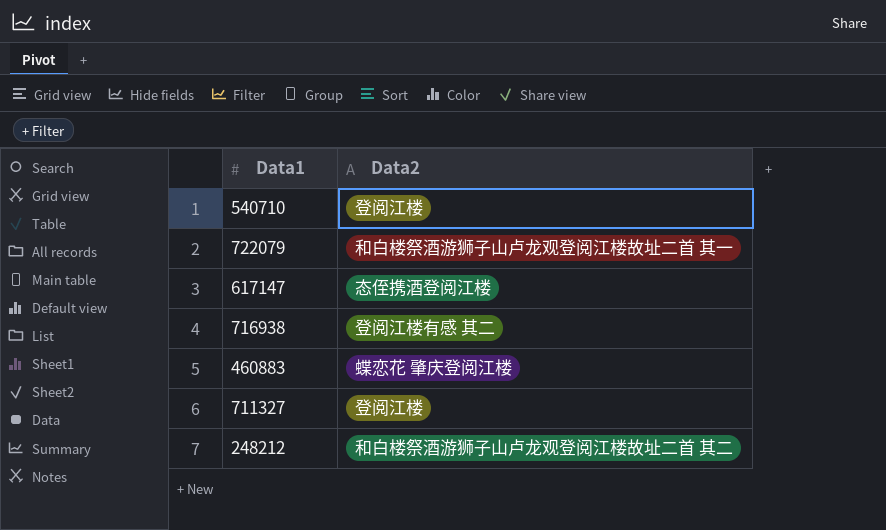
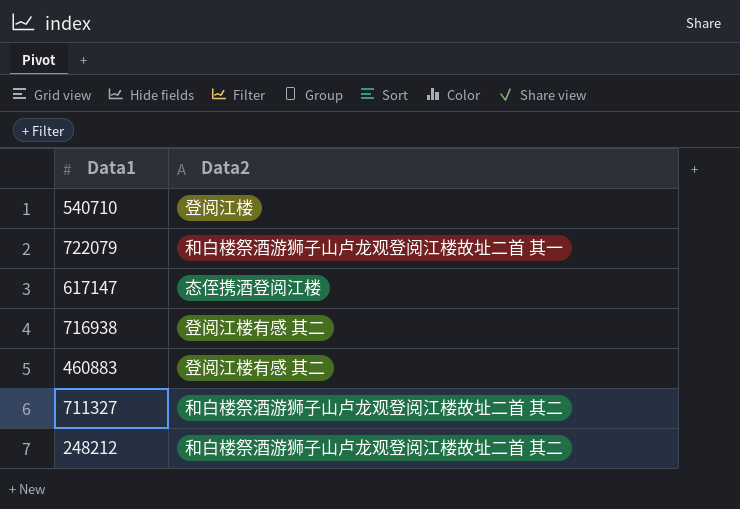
460883 | Data2: 蝶恋花 肇庆登阅江楼 -> 登阅江楼有感 其二
711327 | Data2: 登阅江楼 -> 和白楼祭酒游狮子山卢龙观登阅江楼故址二首 其二

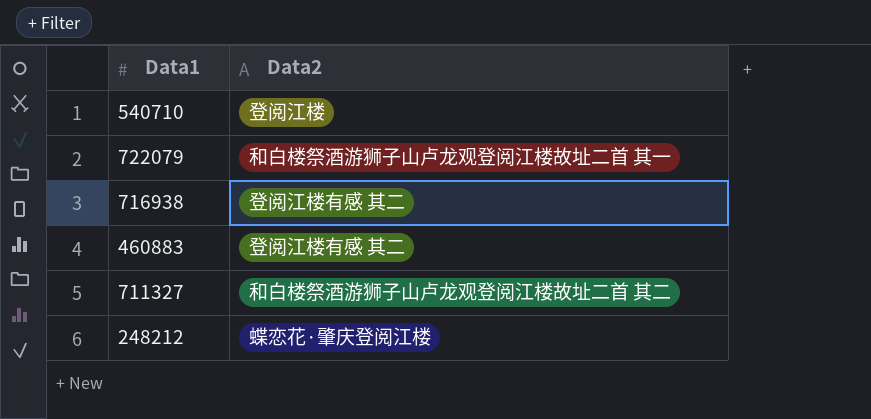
row 617147: 态侄携酒登阅江楼 -> none
248212 | Data2: 和白楼祭酒游狮子山卢龙观登阅江楼故址二首 其二 -> 蝶恋花·肇庆登阅江楼

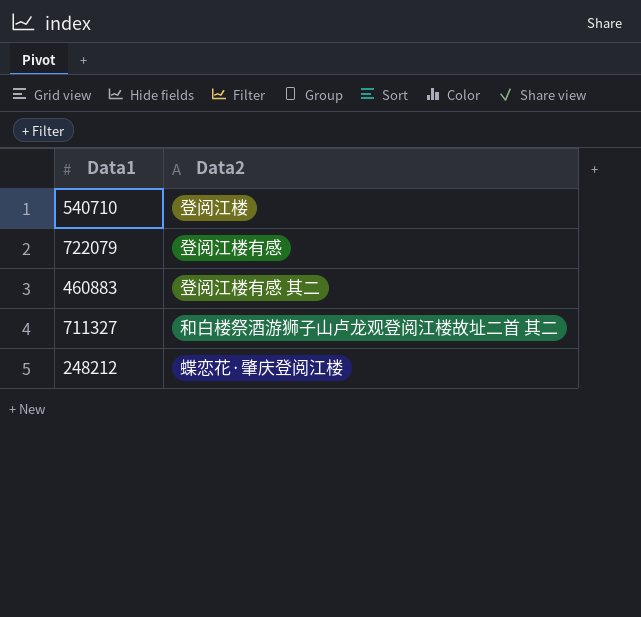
row 716938: 登阅江楼有感 其二 -> none
722079 | Data2: 和白楼祭酒游狮子山卢龙观登阅江楼故址二首 其一 -> 登阅江楼有感

